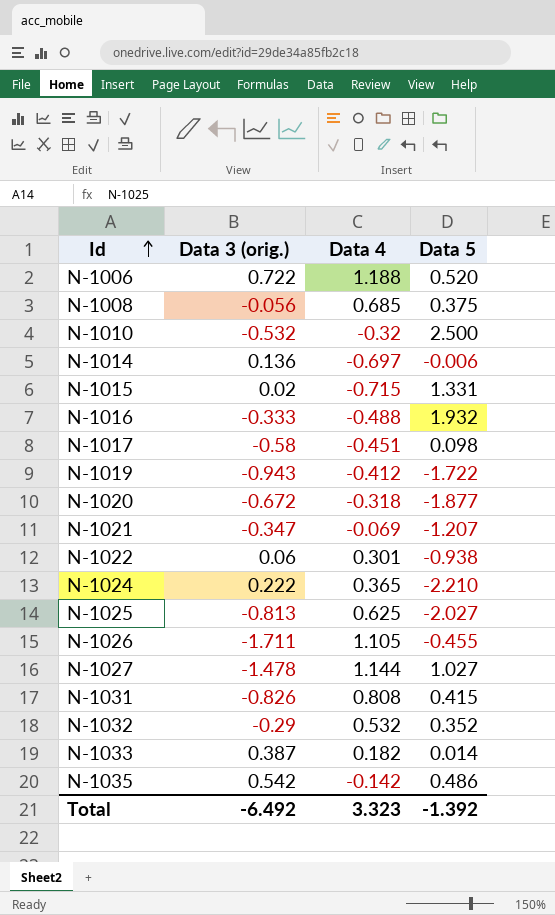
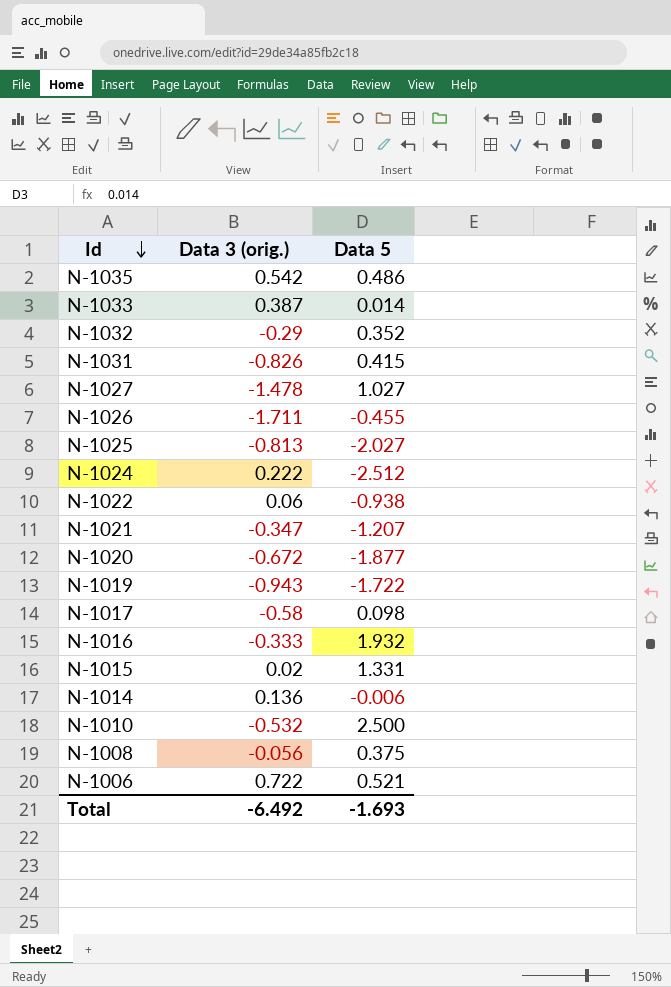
row order: Id ascending -> Id descending
column Data 4 | position: 3 -> none
N-1024 | Data 5: -2.210 -> -2.512
N-1006 | Data 5: 0.520 -> 0.521
Total | Data 5: -1.392 -> -1.693

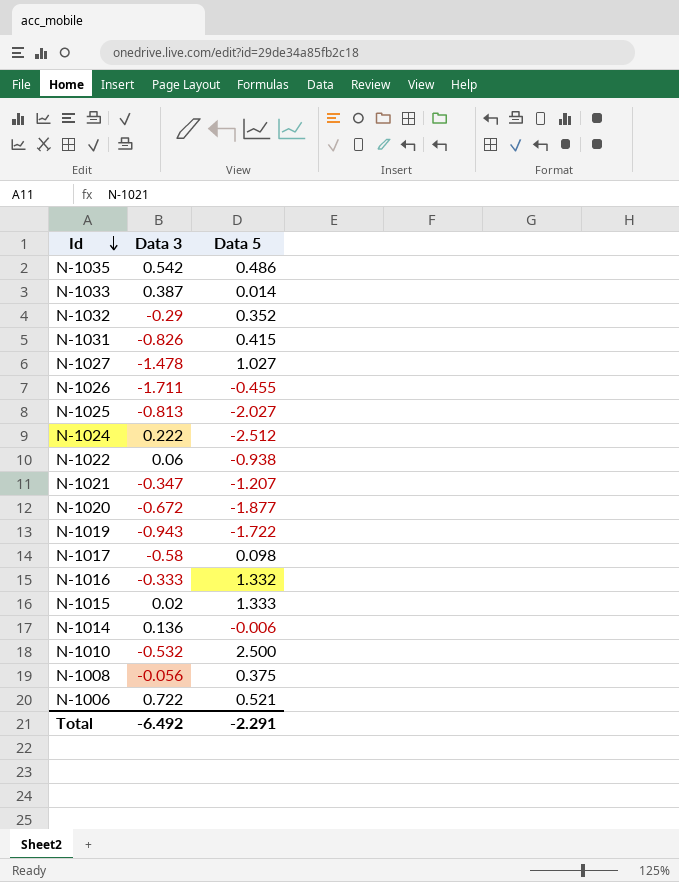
column name: Data 3 (orig.) -> Data 3
N-1016 | Data 5: 1.932 -> 1.332
N-1015 | Data 5: 1.331 -> 1.333
Total | Data 5: -1.693 -> -2.291

